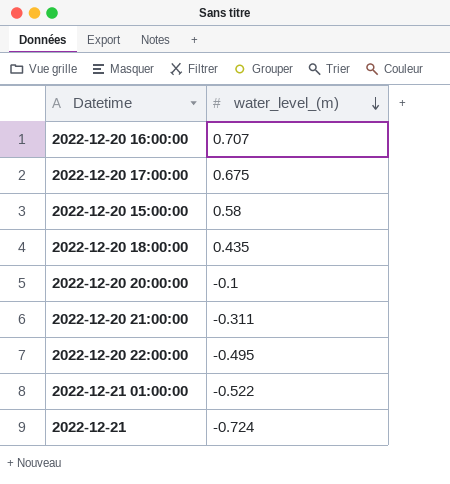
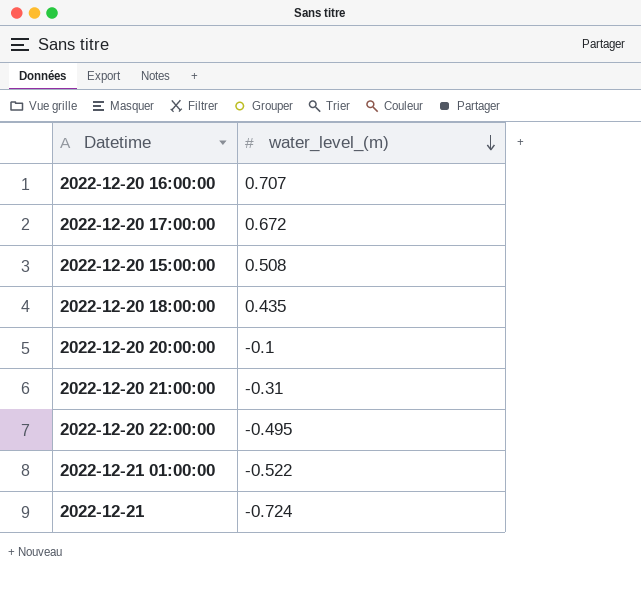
2022-12-20 17:00:00 | water_level_(m): 0.675 -> 0.672
2022-12-20 15:00:00 | water_level_(m): 0.58 -> 0.508
2022-12-20 21:00:00 | water_level_(m): -0.311 -> -0.31

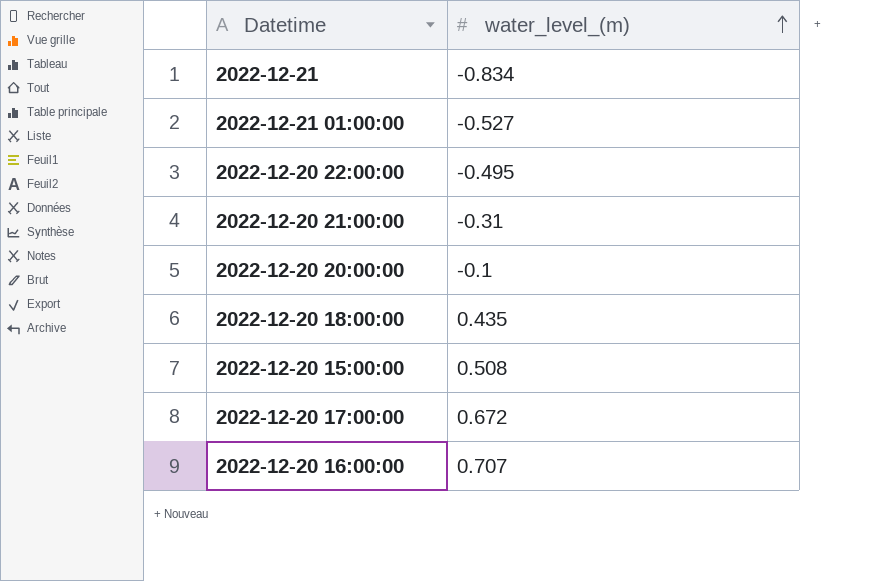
row order: water_level_(m) descending -> water_level_(m) ascending
2022-12-21 | water_level_(m): -0.724 -> -0.834
2022-12-21 01:00:00 | water_level_(m): -0.522 -> -0.527

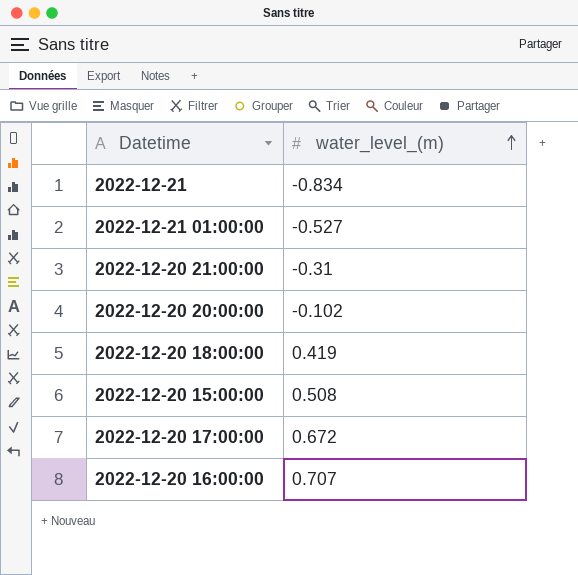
row 2022-12-20 22:00:00: -0.495 -> none
2022-12-20 20:00:00 | water_level_(m): -0.1 -> -0.102
2022-12-20 18:00:00 | water_level_(m): 0.435 -> 0.419

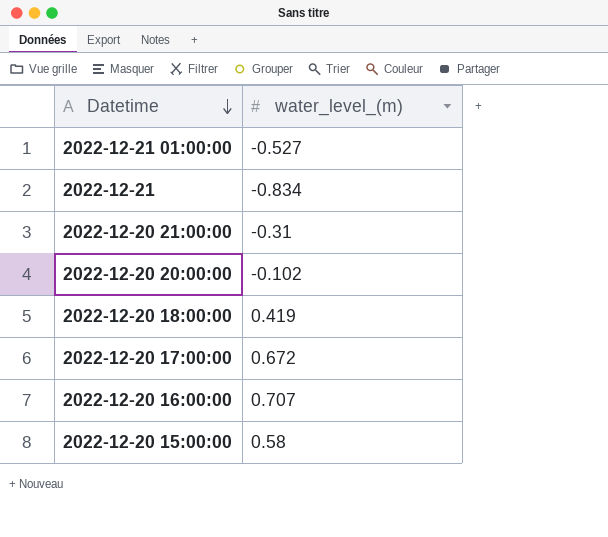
row order: water_level_(m) ascending -> Datetime descending
2022-12-20 15:00:00 | water_level_(m): 0.508 -> 0.58

